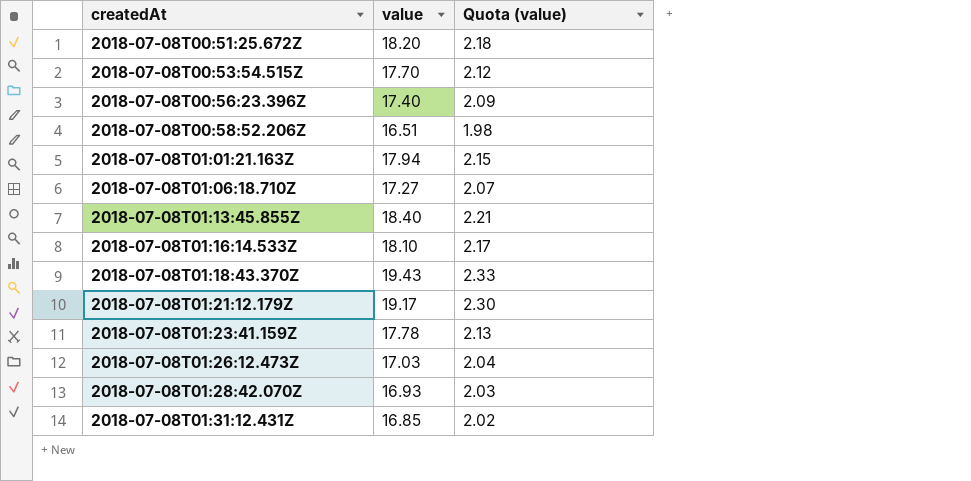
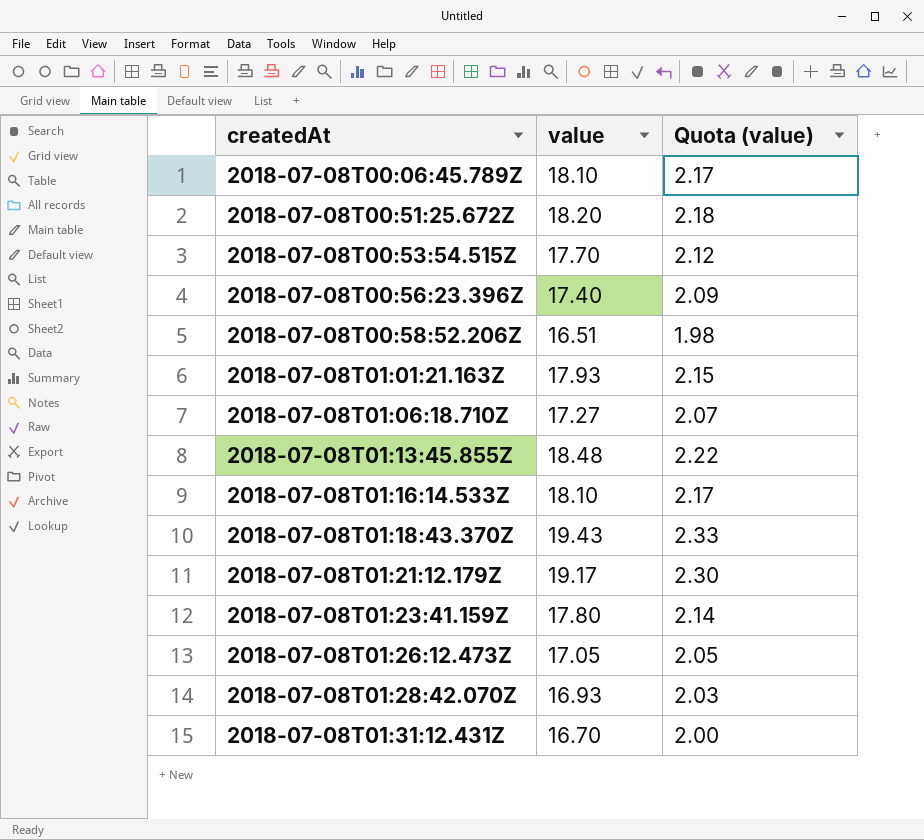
row 2018-07-08T00:06:45.789Z: none -> 18.10 | 2.17
2018-07-08T01:01:21.163Z | value: 17.94 -> 17.93
2018-07-08T01:13:45.855Z | value: 18.40 -> 18.48
2018-07-08T01:13:45.855Z | Quota (value): 2.21 -> 2.22
2018-07-08T01:23:41.159Z | value: 17.78 -> 17.80
2018-07-08T01:23:41.159Z | Quota (value): 2.13 -> 2.14
2018-07-08T01:26:12.473Z | value: 17.03 -> 17.05
2018-07-08T01:26:12.473Z | Quota (value): 2.04 -> 2.05
2018-07-08T01:31:12.431Z | value: 16.85 -> 16.70
2018-07-08T01:31:12.431Z | Quota (value): 2.02 -> 2.00

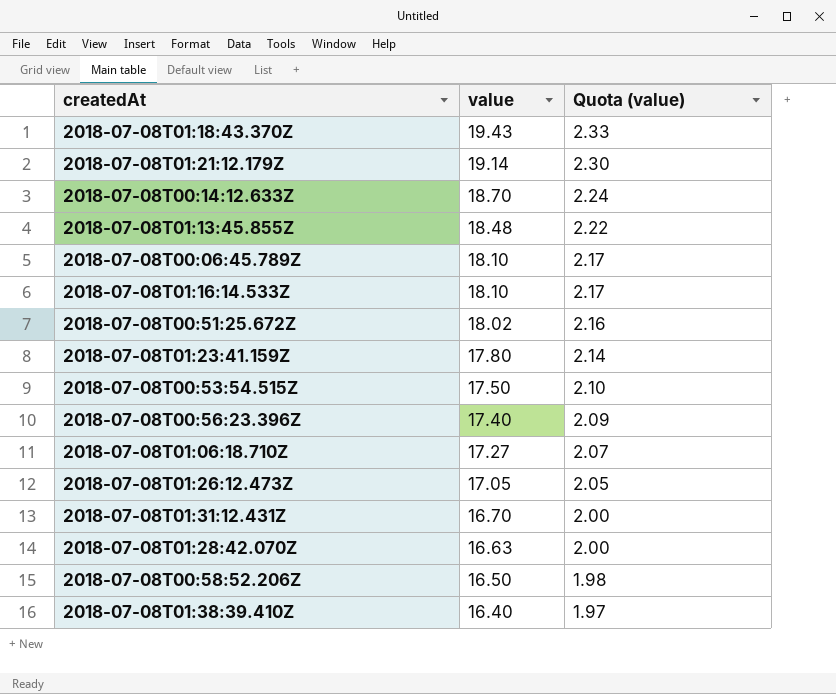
row order: createdAt ascending -> value descending
row 2018-07-08T01:01:21.163Z: 17.93 | 2.15 -> none
2018-07-08T01:21:12.179Z | value: 19.17 -> 19.14
row 2018-07-08T00:14:12.633Z: none -> 18.70 | 2.24
2018-07-08T00:51:25.672Z | value: 18.20 -> 18.02
2018-07-08T00:51:25.672Z | Quota (value): 2.18 -> 2.16
2018-07-08T00:53:54.515Z | value: 17.70 -> 17.50
2018-07-08T00:53:54.515Z | Quota (value): 2.12 -> 2.10
2018-07-08T01:28:42.070Z | value: 16.93 -> 16.63
2018-07-08T01:28:42.070Z | Quota (value): 2.03 -> 2.00
2018-07-08T00:58:52.206Z | value: 16.51 -> 16.50
row 2018-07-08T01:38:39.410Z: none -> 16.40 | 1.97

